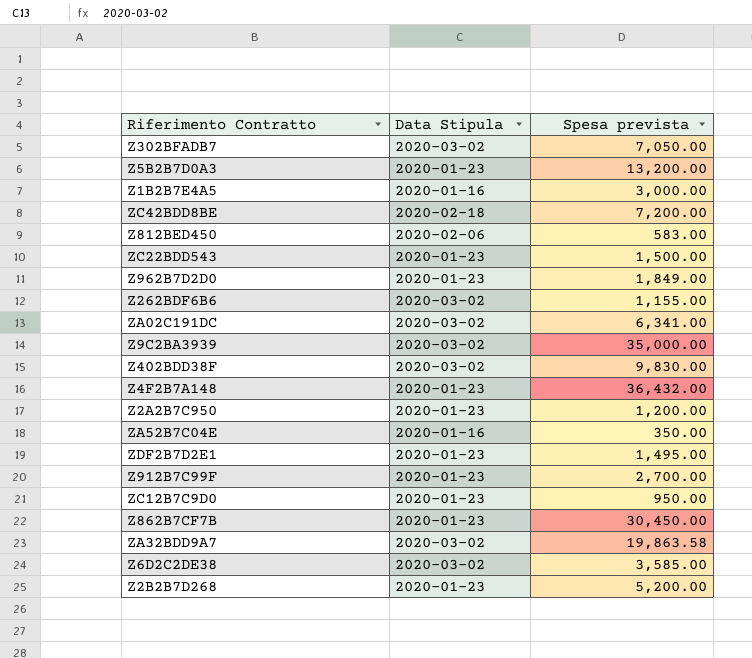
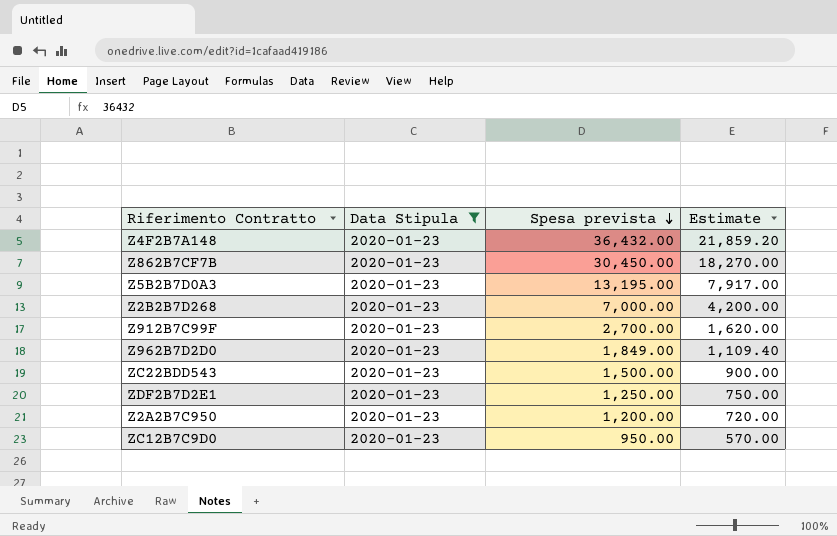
filter: none -> Data Stipula = 2020-01-23
row order: none -> Spesa prevista descending
column Estimate | formula: none -> [Spesa prevista] * 0.6
Z5B2B7D0A3 | Spesa prevista: 13,200.00 -> 13,195.00
Z2B2B7D268 | Spesa prevista: 5,200.00 -> 7,000.00
ZDF2B7D2E1 | Spesa prevista: 1,495.00 -> 1,250.00

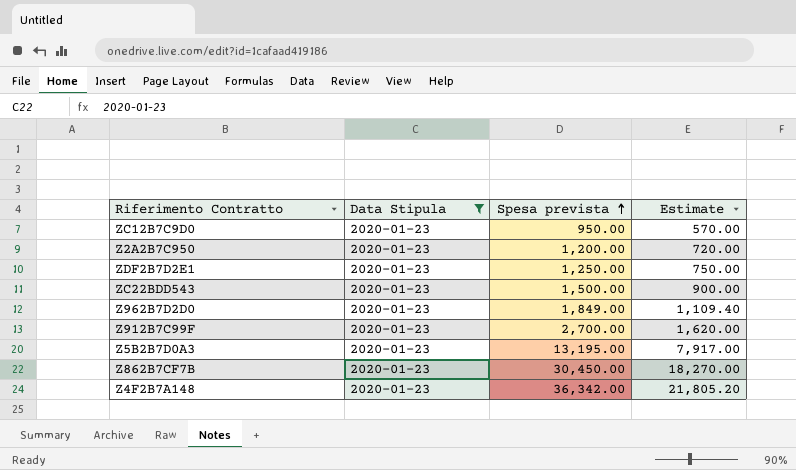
row order: Spesa prevista descending -> Spesa prevista ascending
row Z2B2B7D268: 2020-01-23 | 7,000.00 | 4,200.00 -> none
Z4F2B7A148 | Spesa prevista: 36,432.00 -> 36,342.00
Z4F2B7A148 | Estimate: 21,859.20 -> 21,805.20

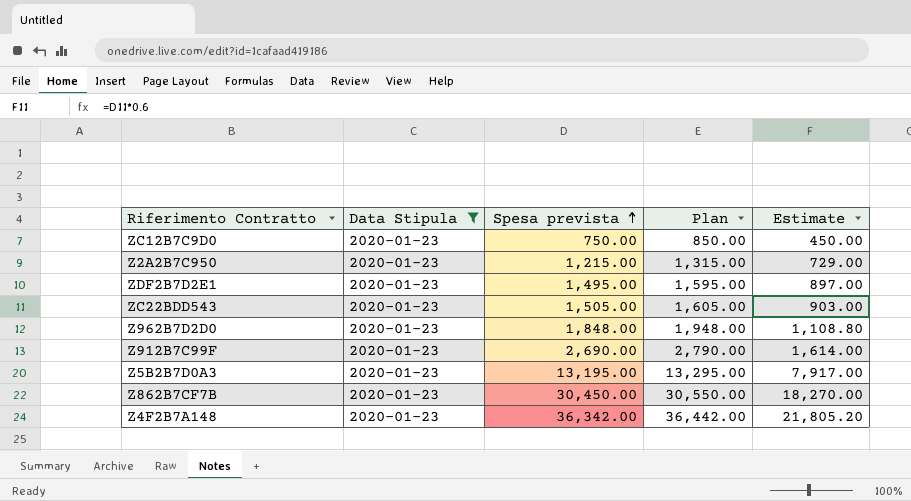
column Plan | formula: none -> [Spesa prevista] + 100
ZC12B7C9D0 | Spesa prevista: 950.00 -> 750.00
ZC12B7C9D0 | Estimate: 570.00 -> 450.00
Z2A2B7C950 | Spesa prevista: 1,200.00 -> 1,215.00
Z2A2B7C950 | Estimate: 720.00 -> 729.00
ZDF2B7D2E1 | Spesa prevista: 1,250.00 -> 1,495.00
ZDF2B7D2E1 | Estimate: 750.00 -> 897.00
ZC22BDD543 | Spesa prevista: 1,500.00 -> 1,505.00
ZC22BDD543 | Estimate: 900.00 -> 903.00
Z962B7D2D0 | Spesa prevista: 1,849.00 -> 1,848.00
Z962B7D2D0 | Estimate: 1,109.40 -> 1,108.80
Z912B7C99F | Spesa prevista: 2,700.00 -> 2,690.00
Z912B7C99F | Estimate: 1,620.00 -> 1,614.00

